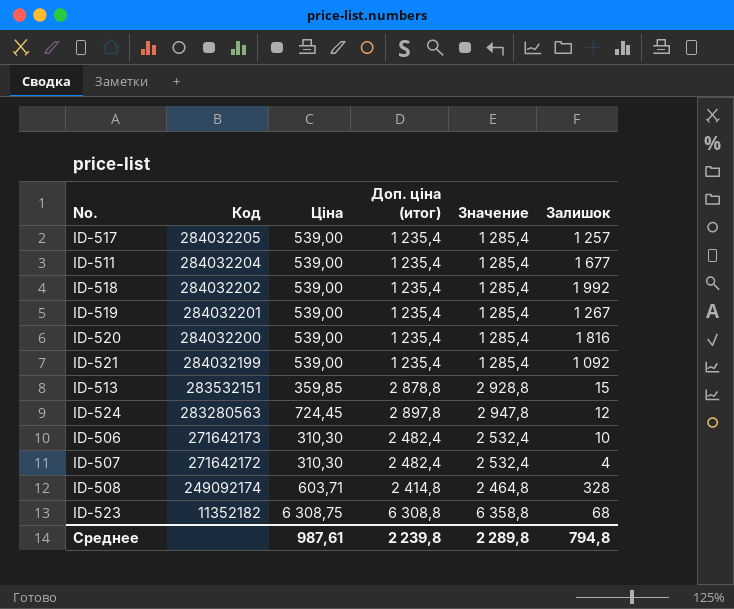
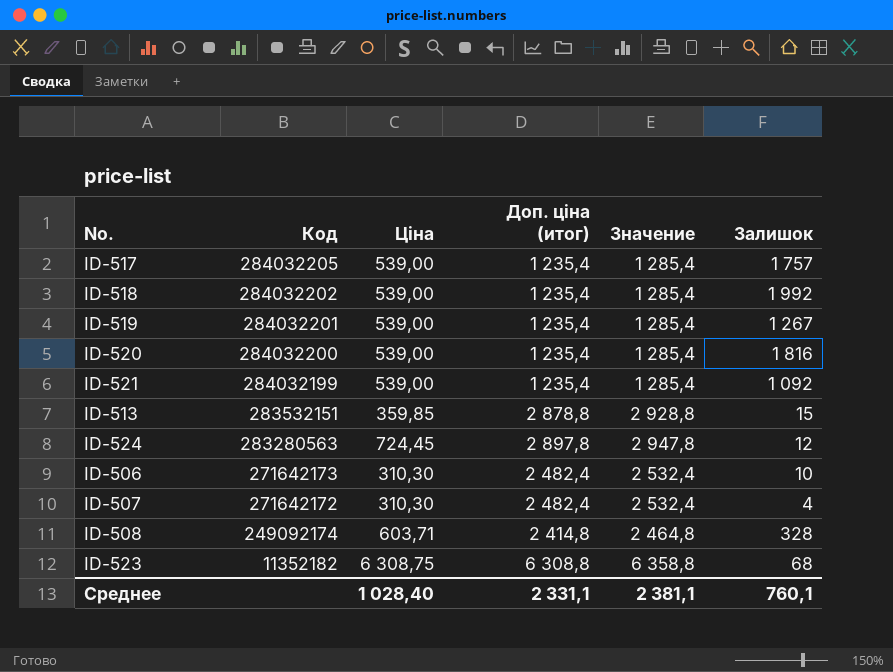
row ID-511: 284032204 | 539,00 | 1 235,4 | 1 285,4 | 1 677 -> none
ID-517 | Залишок: 1 257 -> 1 757
Среднее | Ціна: 987,61 -> 1 028,40
Среднее | Доп. ціна (итог): 2 239,8 -> 2 331,1
Среднее | Значение: 2 289,8 -> 2 381,1
Среднее | Залишок: 794,8 -> 760,1

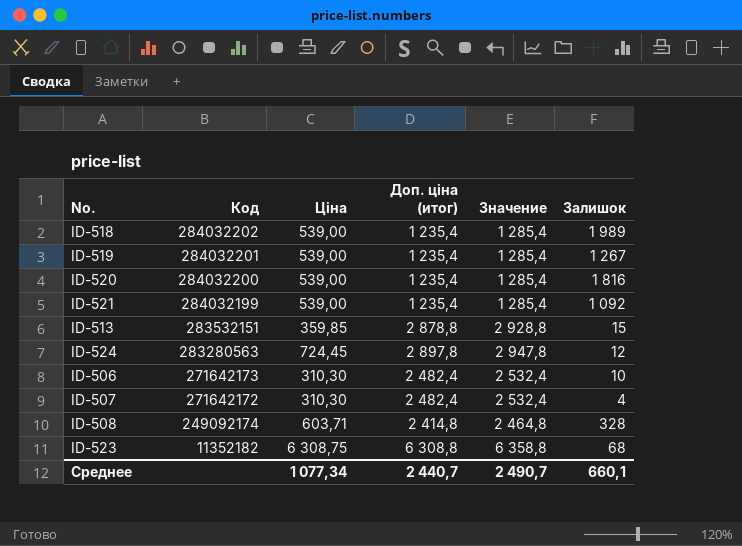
row ID-517: 284032205 | 539,00 | 1 235,4 | 1 285,4 | 1 757 -> none
ID-518 | Залишок: 1 992 -> 1 989
Среднее | Ціна: 1 028,40 -> 1 077,34
Среднее | Доп. ціна (итог): 2 331,1 -> 2 440,7
Среднее | Значение: 2 381,1 -> 2 490,7
Среднее | Залишок: 760,1 -> 660,1

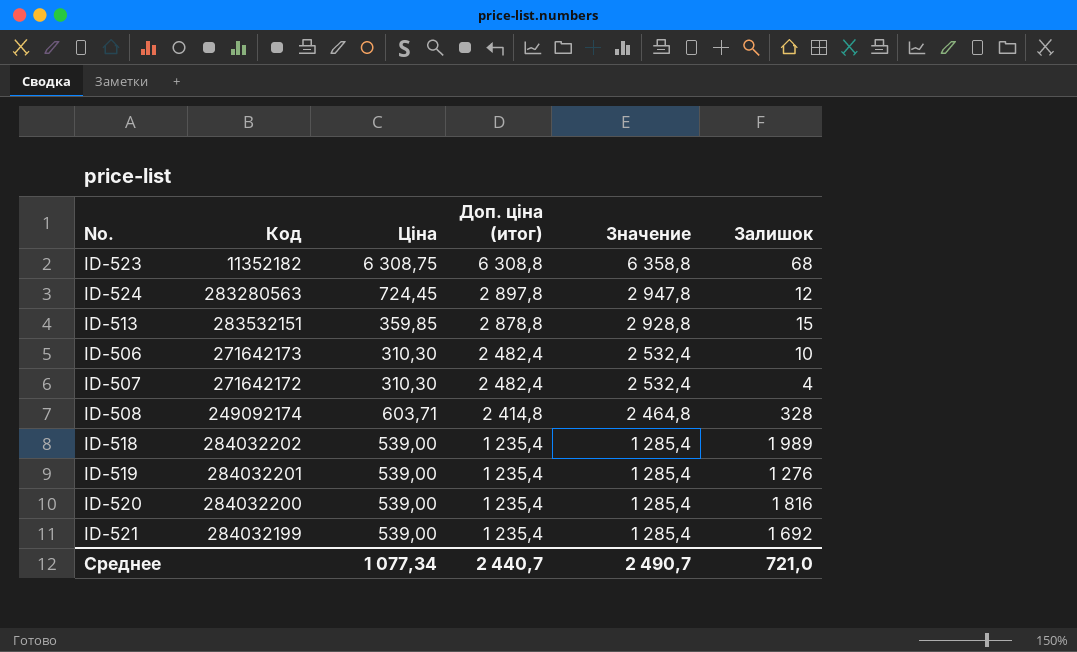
row order: Код descending -> Доп. ціна (итог) descending
ID-519 | Залишок: 1 267 -> 1 276
ID-521 | Залишок: 1 092 -> 1 692
Среднее | Залишок: 660,1 -> 721,0

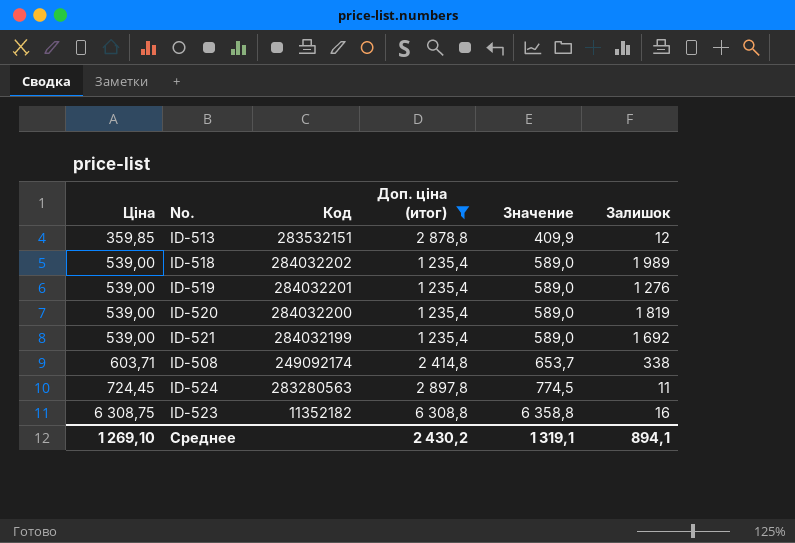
filter: none -> Доп. ціна (итог) != 2 482,4
row order: Доп. ціна (итог) descending -> Ціна ascending
column Ціна | position: 3 -> 1
column Значение | formula: [Доп. ціна (итог)] + 50 -> [Ціна] + 50
ID-513 | Залишок: 15 -> 12
ID-520 | Залишок: 1 816 -> 1 819
ID-508 | Залишок: 328 -> 338
ID-524 | Залишок: 12 -> 11
ID-523 | Залишок: 68 -> 16
Среднее | Ціна: 1 077,34 -> 1 269,10
Среднее | Доп. ціна (итог): 2 440,7 -> 2 430,2
Среднее | Значение: 2 490,7 -> 1 319,1
Среднее | Залишок: 721,0 -> 894,1

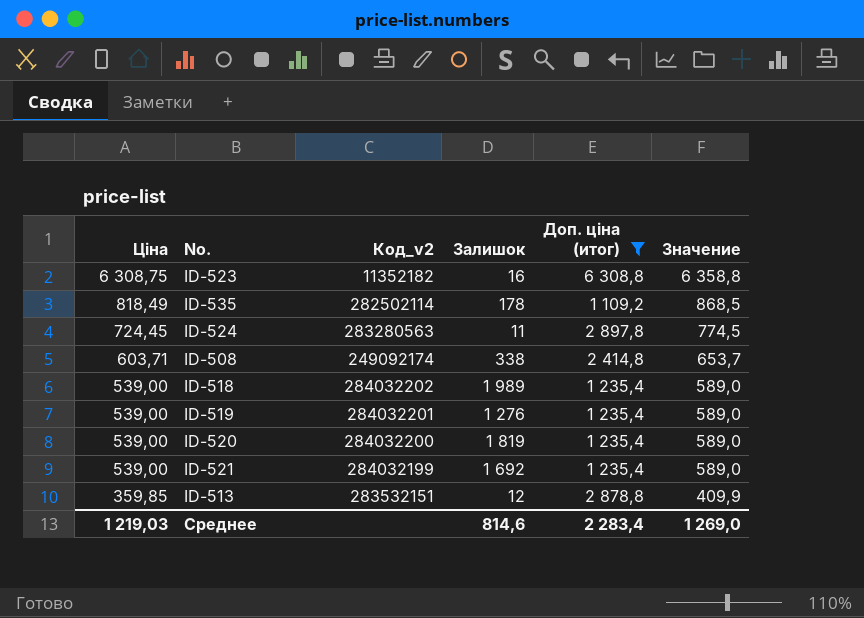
row order: Ціна ascending -> Ціна descending
column name: Код -> Код_v2
column Залишок | position: 6 -> 4
row ID-535: none -> 818,49 | 282502114 | 178 | 1 109,2 | 868,5
Среднее | Ціна: 1 269,10 -> 1 219,03
Среднее | Залишок: 894,1 -> 814,6
Среднее | Доп. ціна (итог): 2 430,2 -> 2 283,4
Среднее | Значение: 1 319,1 -> 1 269,0

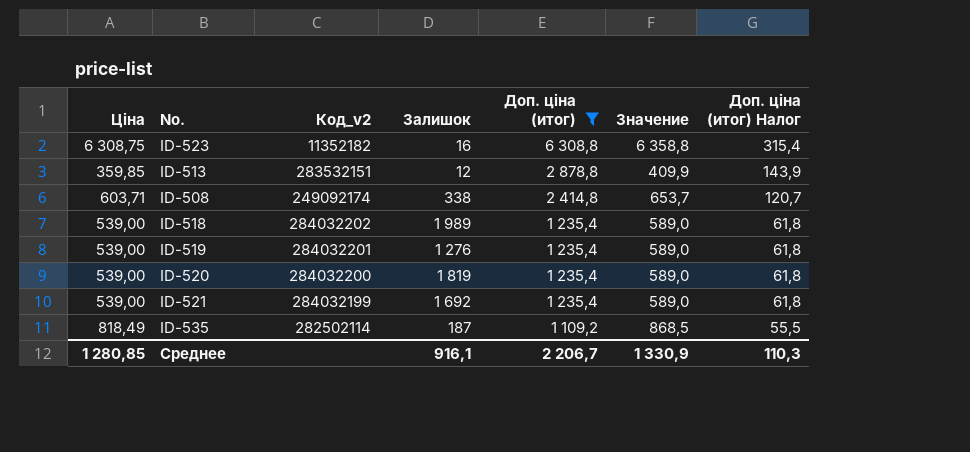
row order: Ціна descending -> Доп. ціна (итог) descending
column Доп. ціна (итог) Налог | formula: none -> [Доп. ціна (итог)] * 0,05
row ID-524: 724,45 | 283280563 | 11 | 2 897,8 | 774,5 -> none
ID-535 | Залишок: 178 -> 187
Среднее | Ціна: 1 219,03 -> 1 280,85
Среднее | Залишок: 814,6 -> 916,1
Среднее | Доп. ціна (итог): 2 283,4 -> 2 206,7
Среднее | Значение: 1 269,0 -> 1 330,9

